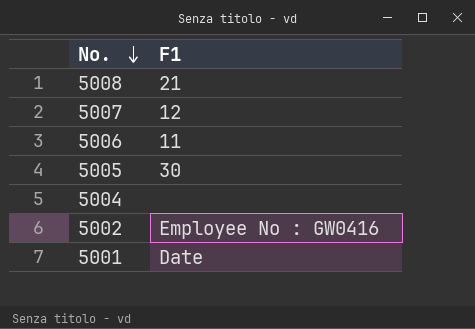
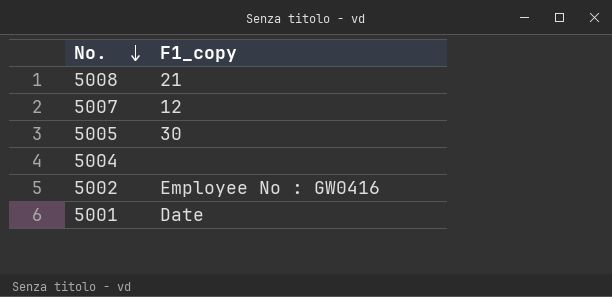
column name: F1 -> F1_copy
row 5006: 11 -> none

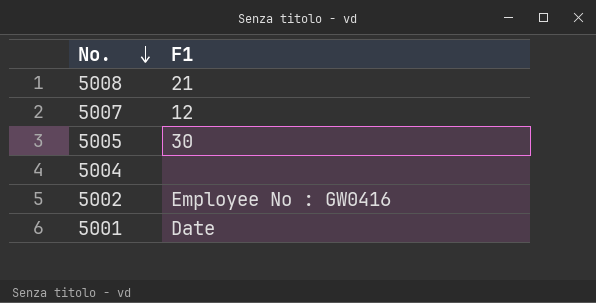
column name: F1_copy -> F1

